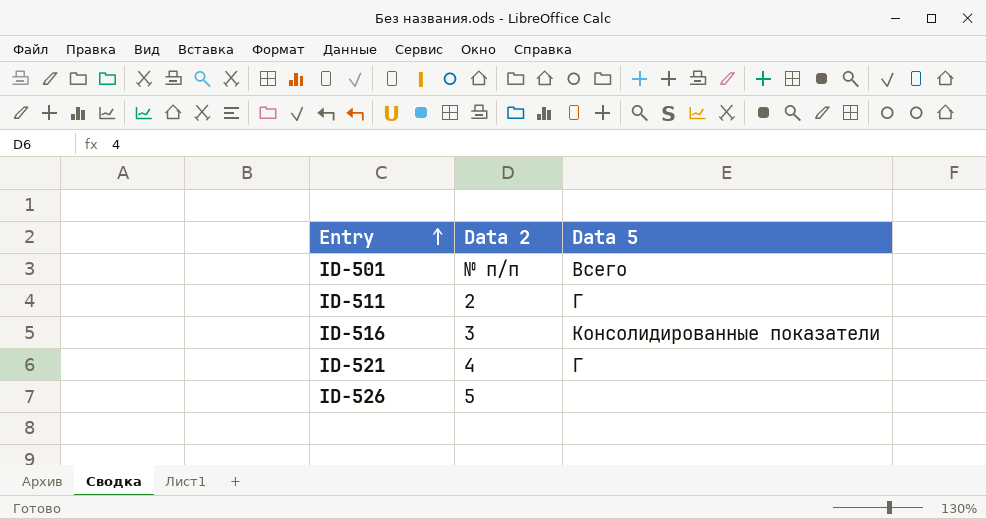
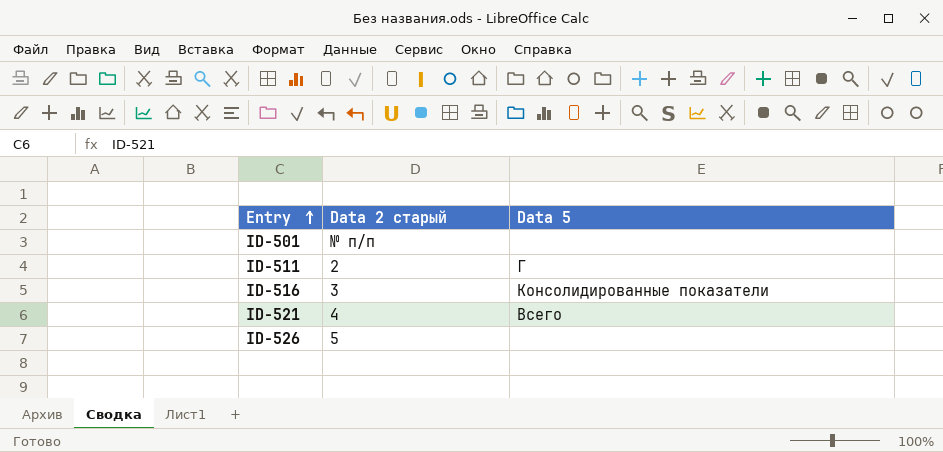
column name: Data 2 -> Data 2 старый
ID-501 | Data 5: Всего -> none
ID-521 | Data 5: Г -> Всего

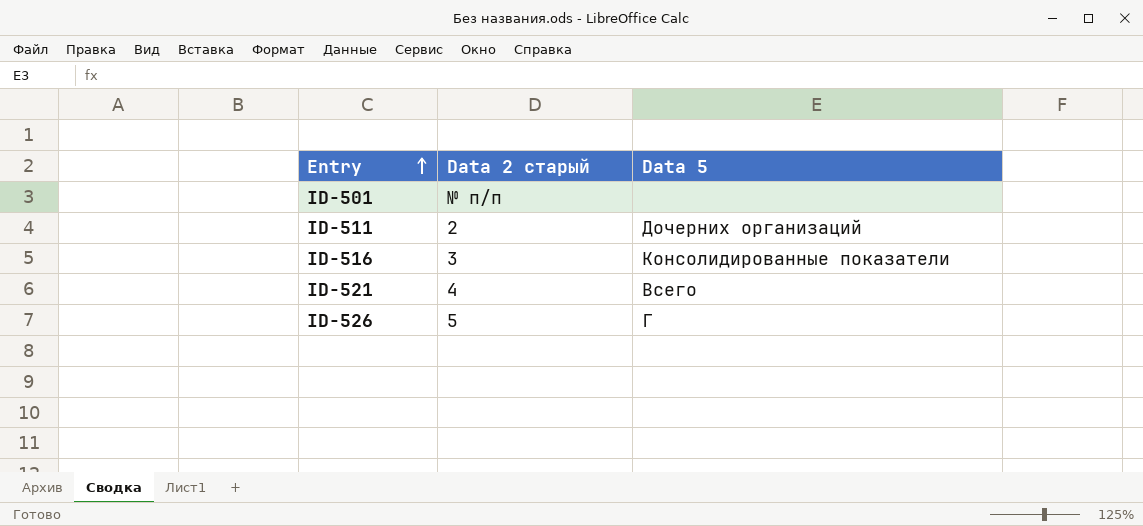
ID-511 | Data 5: Г -> Дочерних организаций
ID-526 | Data 5: none -> Г

